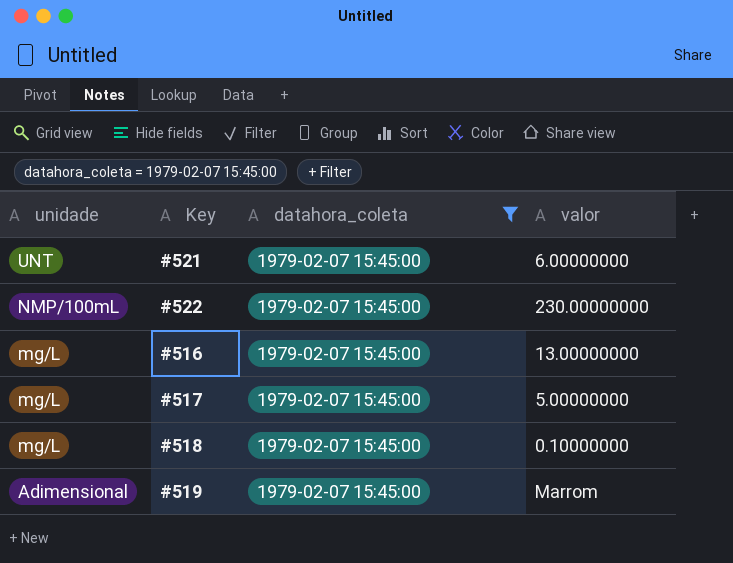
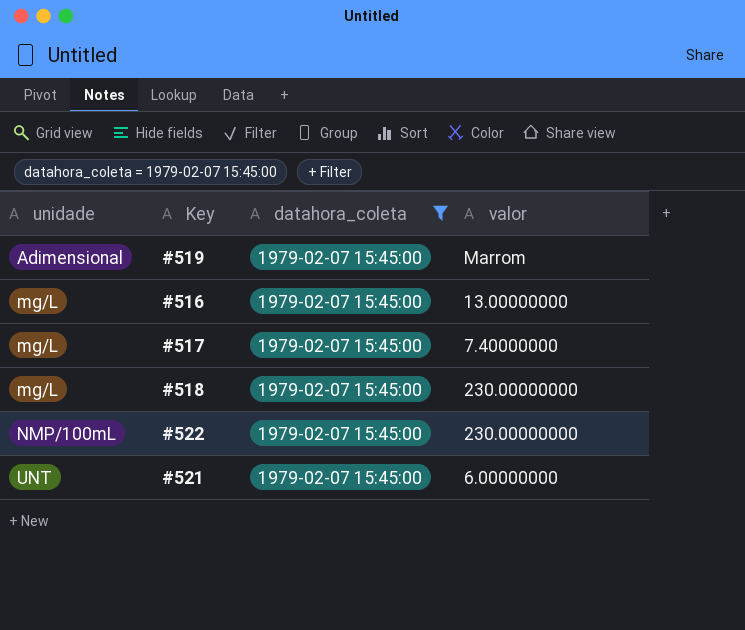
row order: unidade descending -> unidade ascending
#517 | valor: 5.00000000 -> 7.40000000
#518 | valor: 0.10000000 -> 230.00000000

